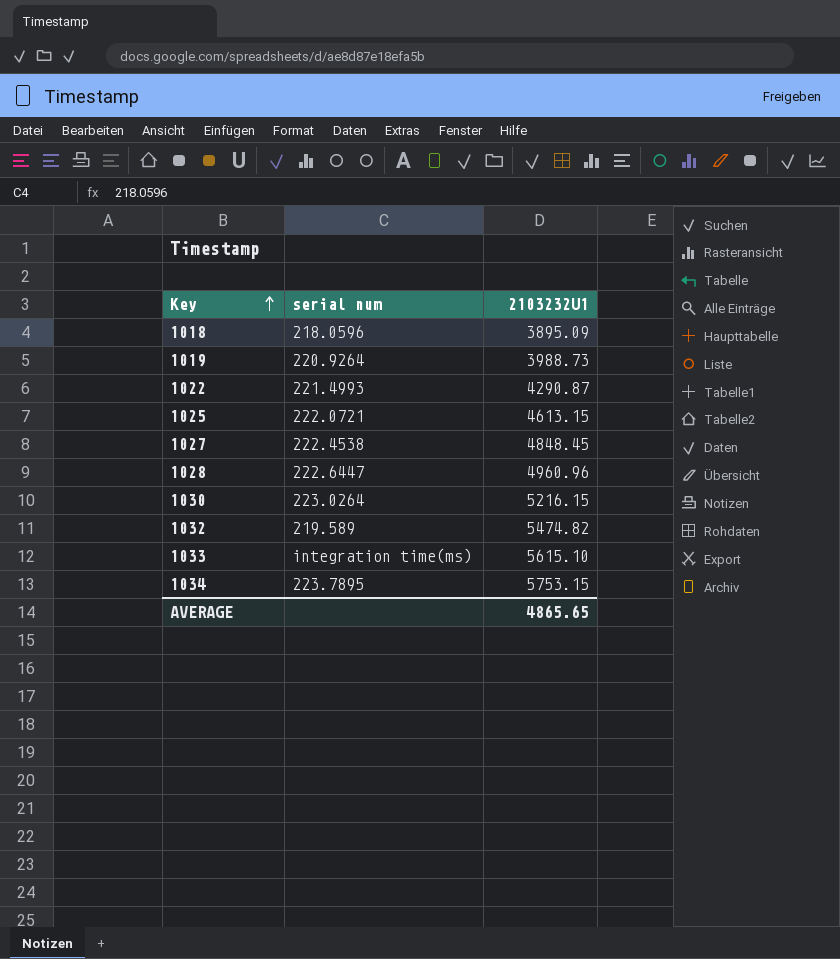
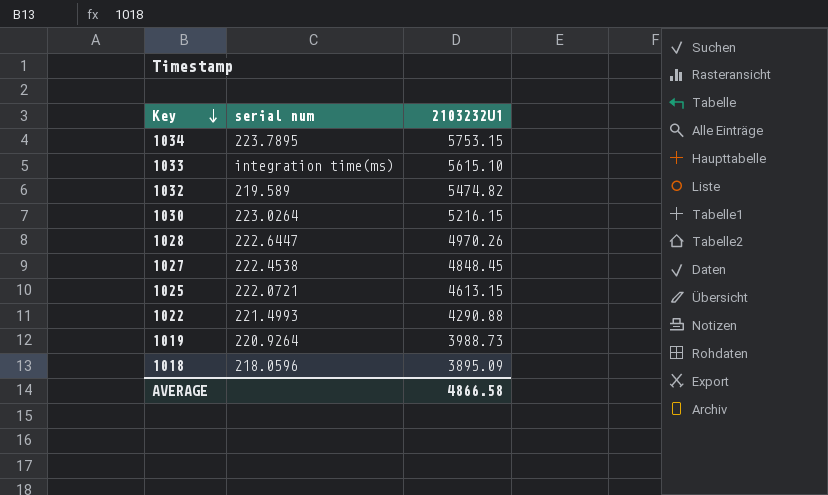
row order: Key ascending -> Key descending
1028 | 2103232U1: 4960.96 -> 4970.26
1022 | 2103232U1: 4290.87 -> 4290.88
AVERAGE | 2103232U1: 4865.65 -> 4866.58

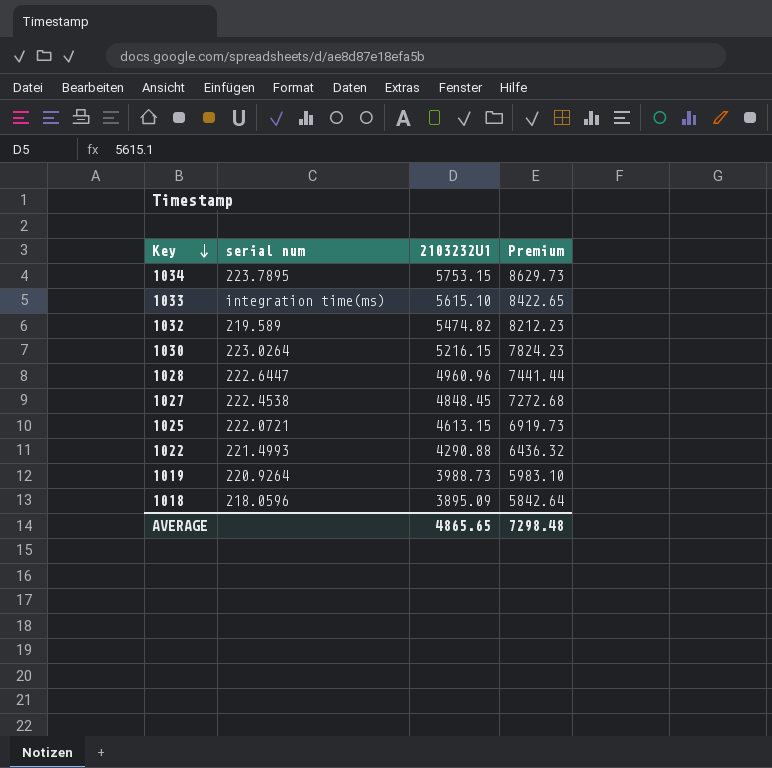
column Premium | formula: none -> [2103232U1] * 1.5
1028 | 2103232U1: 4970.26 -> 4960.96
AVERAGE | 2103232U1: 4866.58 -> 4865.65

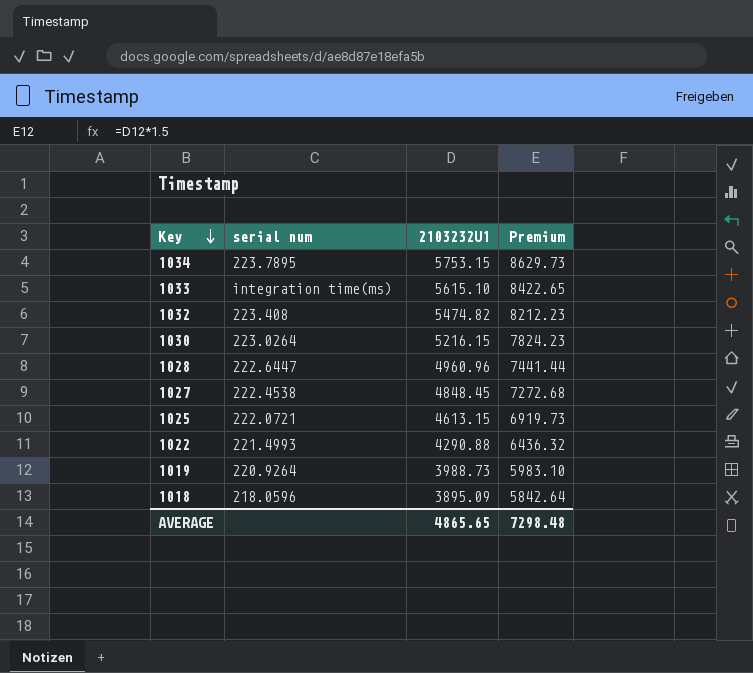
1032 | serial num: 219.589 -> 223.408

